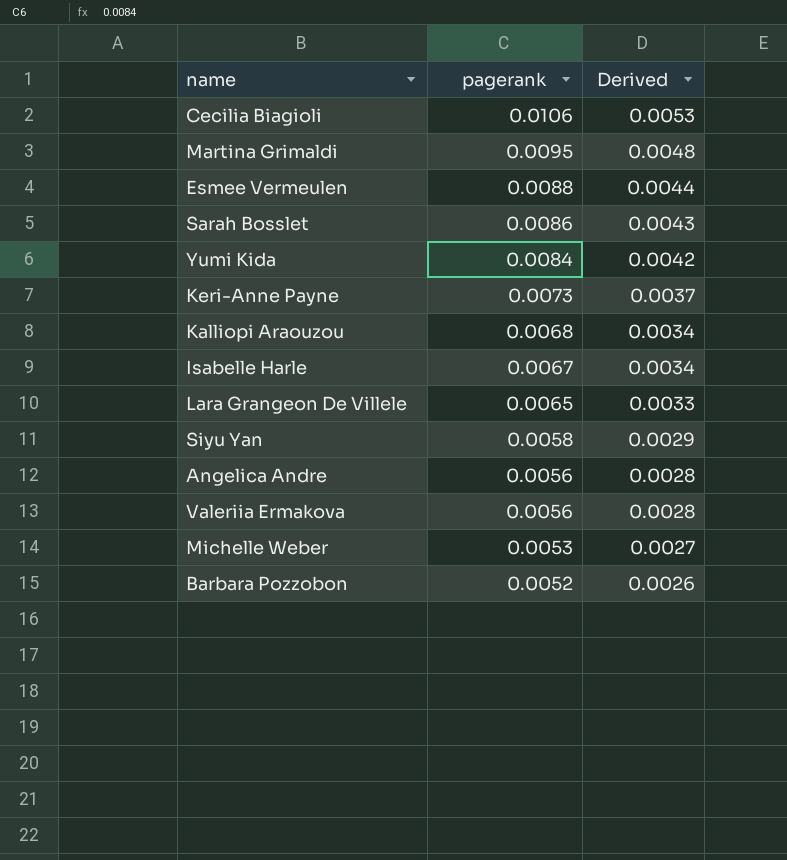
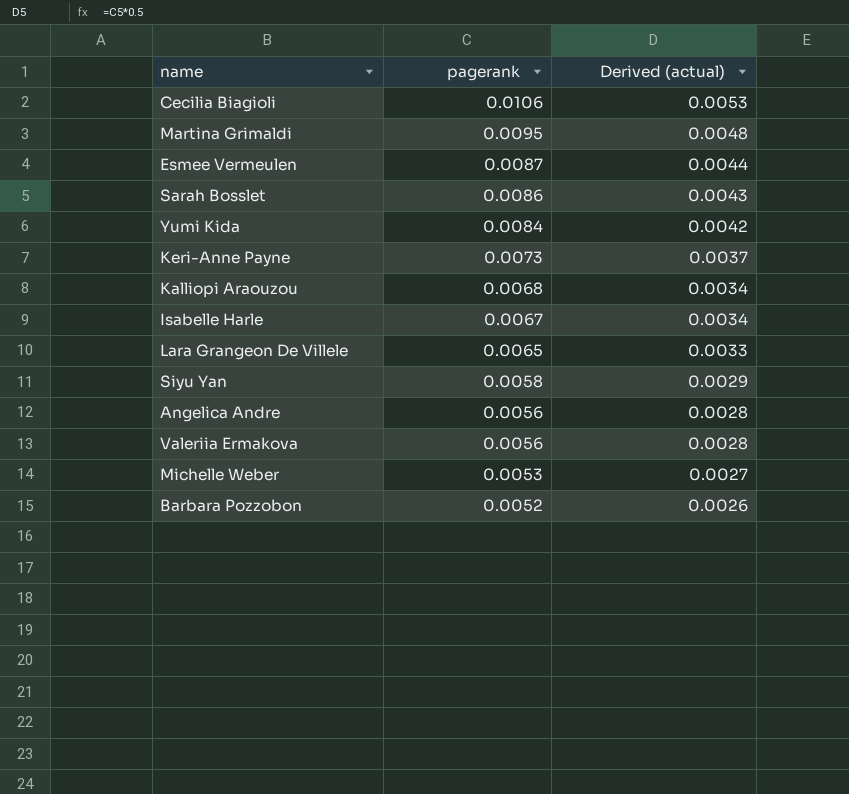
column name: Derived -> Derived (actual)
Esmee Vermeulen | pagerank: 0.0088 -> 0.0087

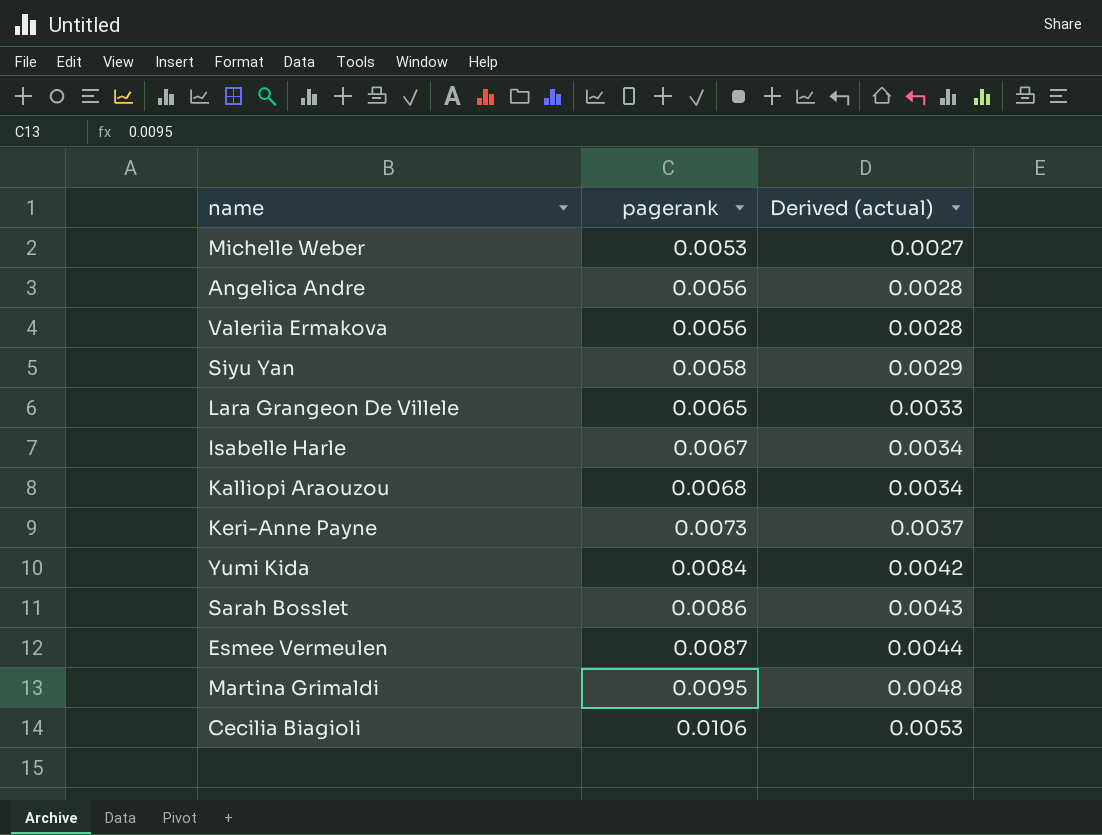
row order: pagerank descending -> pagerank ascending
row Barbara Pozzobon: 0.0052 | 0.0026 -> none

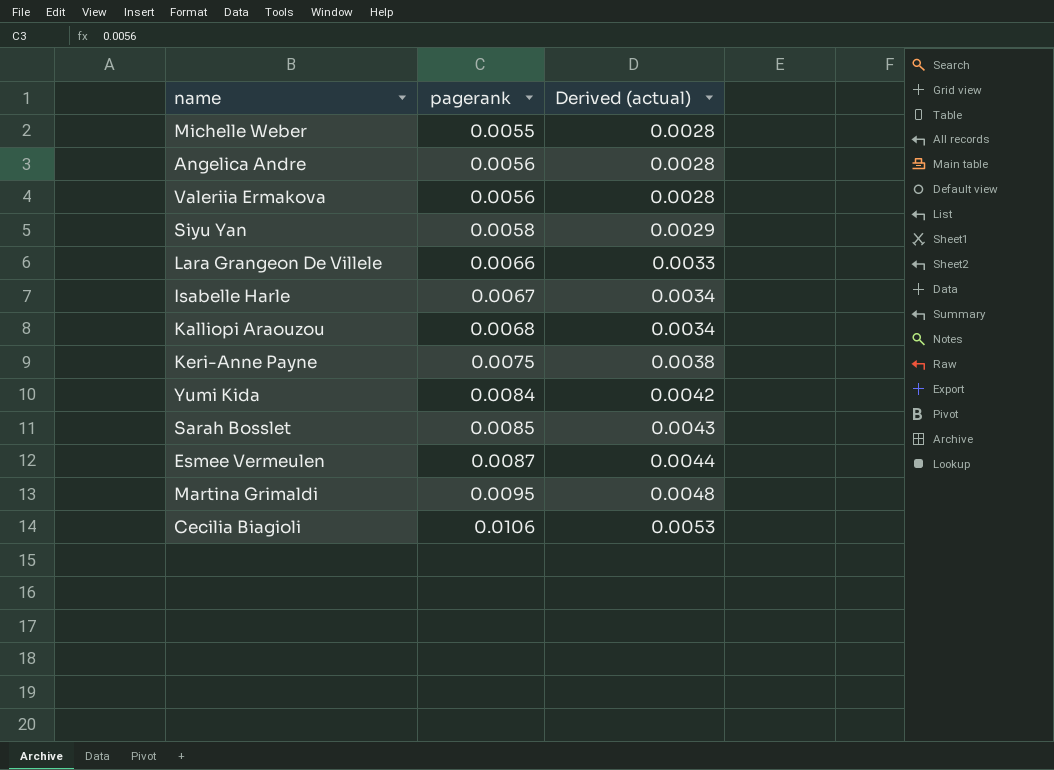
Michelle Weber | pagerank: 0.0053 -> 0.0055
Michelle Weber | Derived (actual): 0.0027 -> 0.0028
Lara Grangeon De Villele | pagerank: 0.0065 -> 0.0066
Keri-Anne Payne | pagerank: 0.0073 -> 0.0075
Keri-Anne Payne | Derived (actual): 0.0037 -> 0.0038
Sarah Bosslet | pagerank: 0.0086 -> 0.0085

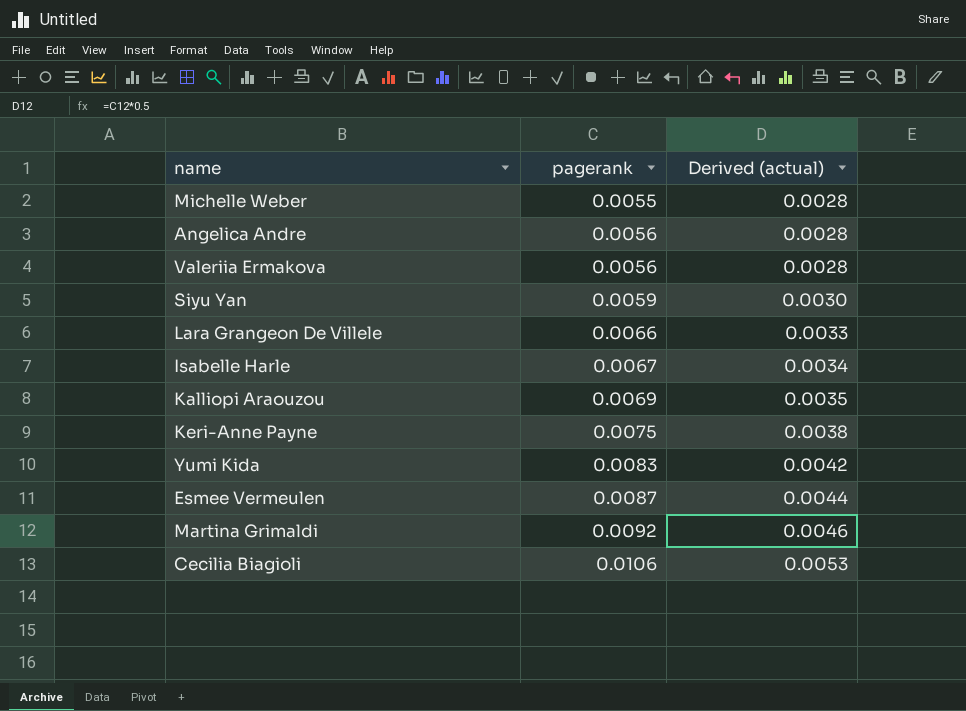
row Sarah Bosslet: 0.0085 | 0.0043 -> none
Siyu Yan | pagerank: 0.0058 -> 0.0059
Siyu Yan | Derived (actual): 0.0029 -> 0.0030
Kalliopi Araouzou | pagerank: 0.0068 -> 0.0069
Kalliopi Araouzou | Derived (actual): 0.0034 -> 0.0035
Yumi Kida | pagerank: 0.0084 -> 0.0083
Martina Grimaldi | pagerank: 0.0095 -> 0.0092
Martina Grimaldi | Derived (actual): 0.0048 -> 0.0046

